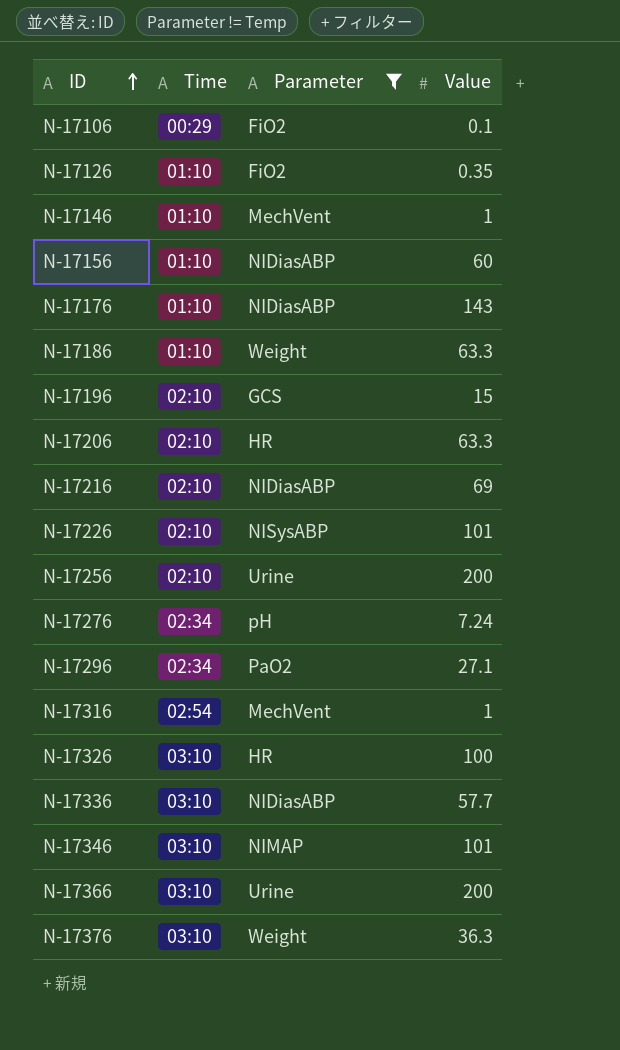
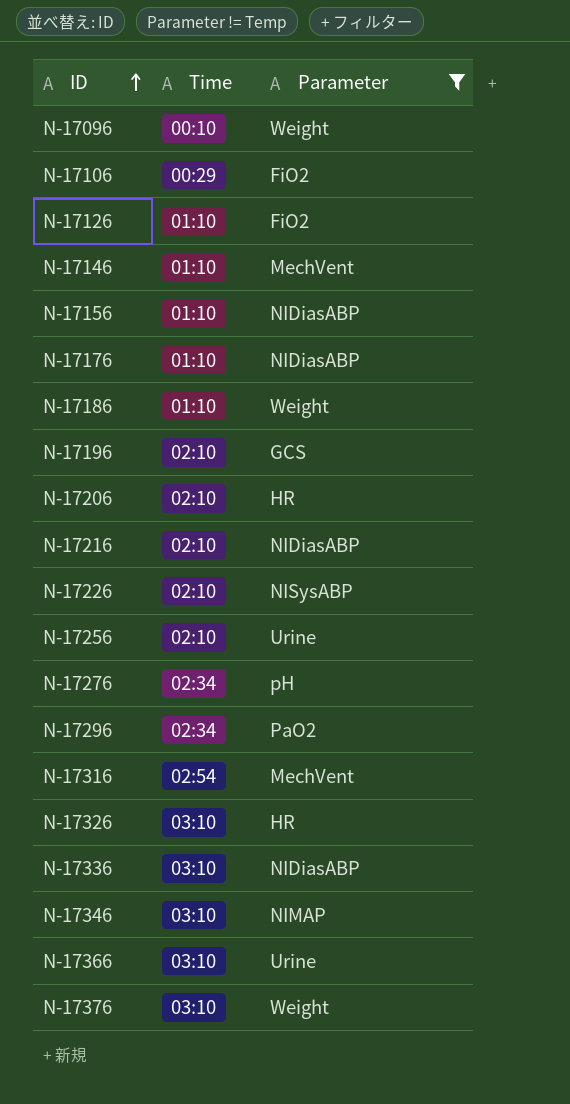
column Value | position: 4 -> none
row N-17096: none -> 00:10 | Weight

